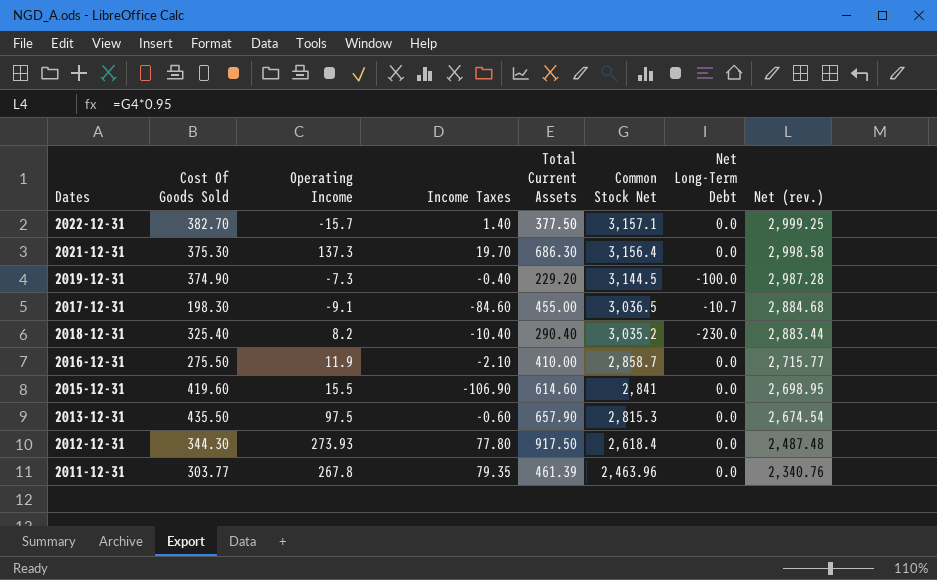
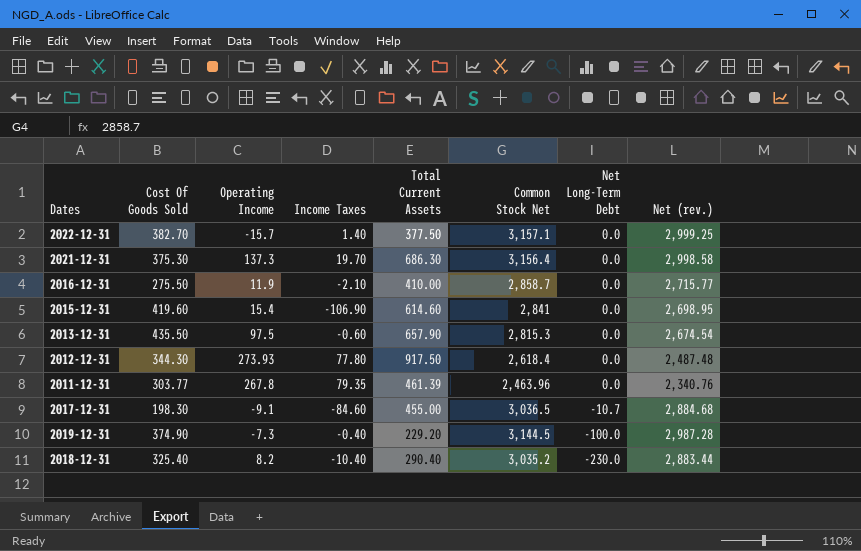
row order: Common Stock Net descending -> Net Long-Term Debt descending
2015-12-31 | Operating Income: 15.5 -> 15.4

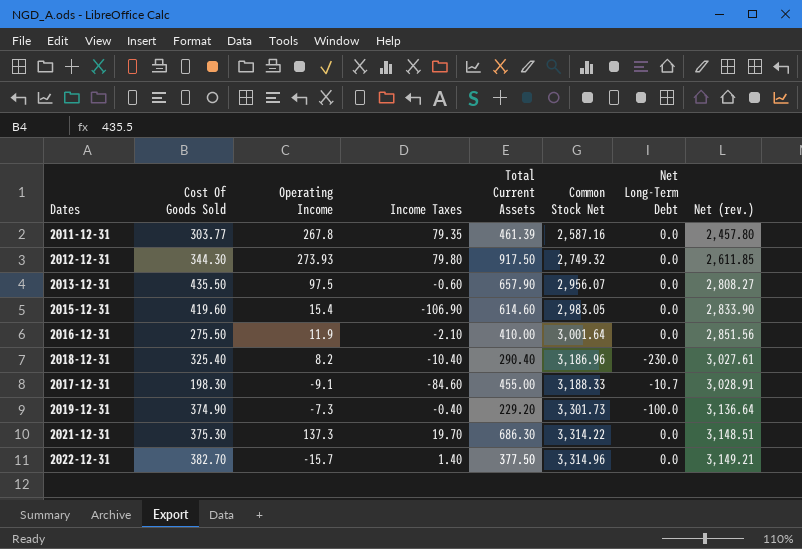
row order: Net Long-Term Debt descending -> Common Stock Net ascending
2011-12-31 | Common Stock Net: 2,463.96 -> 2,587.16
2011-12-31 | Net (rev.): 2,340.76 -> 2,457.80
2012-12-31 | Income Taxes: 77.80 -> 79.80
2012-12-31 | Common Stock Net: 2,618.4 -> 2,749.32
2012-12-31 | Net (rev.): 2,487.48 -> 2,611.85
2013-12-31 | Common Stock Net: 2,815.3 -> 2,956.07
2013-12-31 | Net (rev.): 2,674.54 -> 2,808.27
2015-12-31 | Common Stock Net: 2,841 -> 2,983.05
2015-12-31 | Net (rev.): 2,698.95 -> 2,833.90
2016-12-31 | Common Stock Net: 2,858.7 -> 3,001.64
2016-12-31 | Net (rev.): 2,715.77 -> 2,851.56
2018-12-31 | Common Stock Net: 3,035.2 -> 3,186.96
2018-12-31 | Net (rev.): 2,883.44 -> 3,027.61
2017-12-31 | Common Stock Net: 3,036.5 -> 3,188.33
2017-12-31 | Net (rev.): 2,884.68 -> 3,028.91
2019-12-31 | Common Stock Net: 3,144.5 -> 3,301.73
2019-12-31 | Net (rev.): 2,987.28 -> 3,136.64
2021-12-31 | Common Stock Net: 3,156.4 -> 3,314.22
2021-12-31 | Net (rev.): 2,998.58 -> 3,148.51
2022-12-31 | Common Stock Net: 3,157.1 -> 3,314.96
2022-12-31 | Net (rev.): 2,999.25 -> 3,149.21

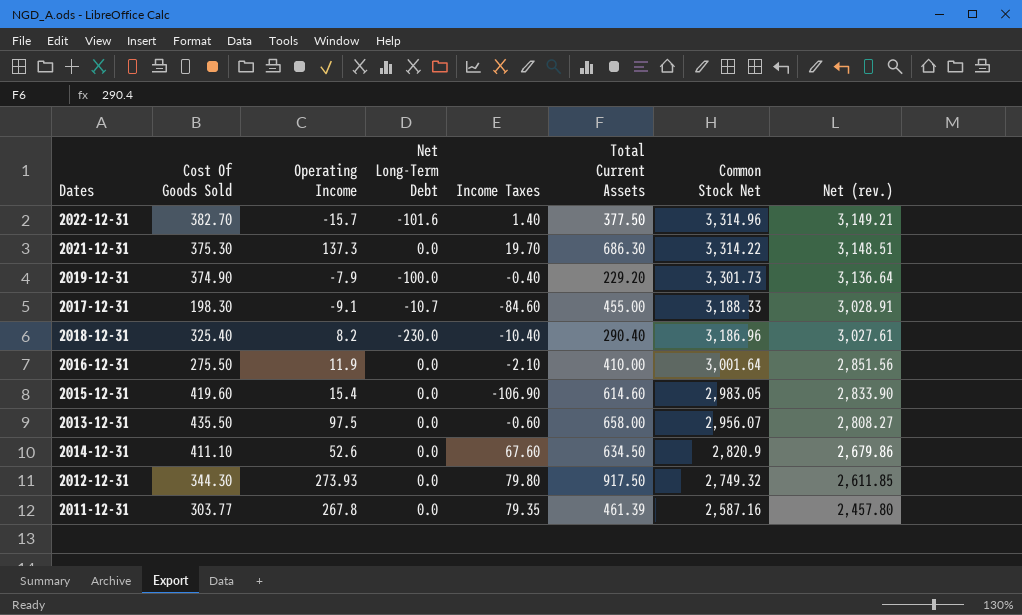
row order: Common Stock Net ascending -> Common Stock Net descending
column Net Long-Term Debt | position: 7 -> 4
2022-12-31 | Net Long-Term Debt: 0.0 -> -101.6
2019-12-31 | Operating Income: -7.3 -> -7.9
2013-12-31 | Total Current Assets: 657.90 -> 658.00
row 2014-12-31: none -> 411.10 | 52.6 | 0.0 | 67.60 | 634.50 | 2,820.9 | 2,679.86

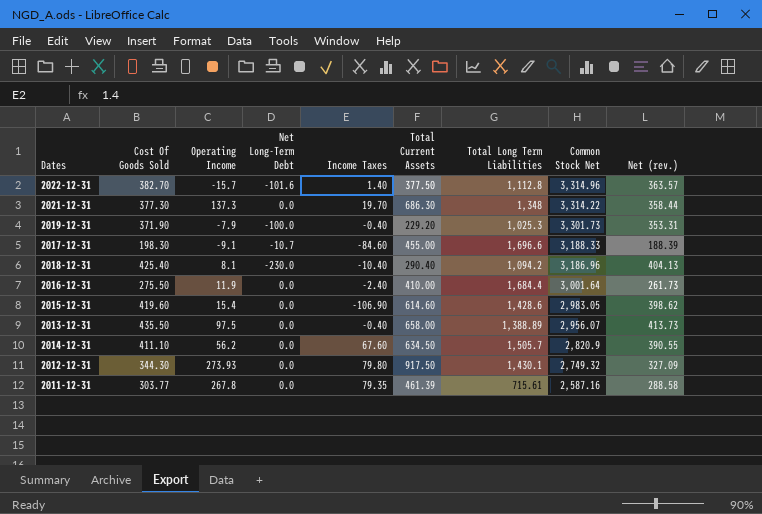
column Total Long Term Liabilities | position: none -> 7
column Net (rev.) | formula: [Common Stock Net] * 0.95 -> [Cost Of Goods Sold] * 0.95
2021-12-31 | Cost Of Goods Sold: 375.30 -> 377.30
2019-12-31 | Cost Of Goods Sold: 374.90 -> 371.90
2018-12-31 | Cost Of Goods Sold: 325.40 -> 425.40
2018-12-31 | Operating Income: 8.2 -> 8.1
2016-12-31 | Income Taxes: -2.10 -> -2.40
2013-12-31 | Income Taxes: -0.60 -> -0.40
2014-12-31 | Operating Income: 52.6 -> 56.2

